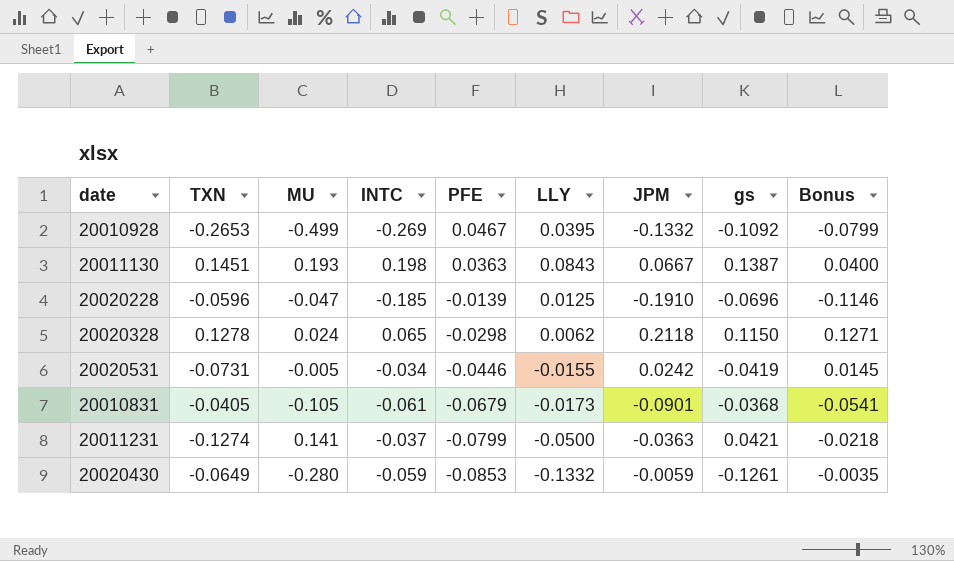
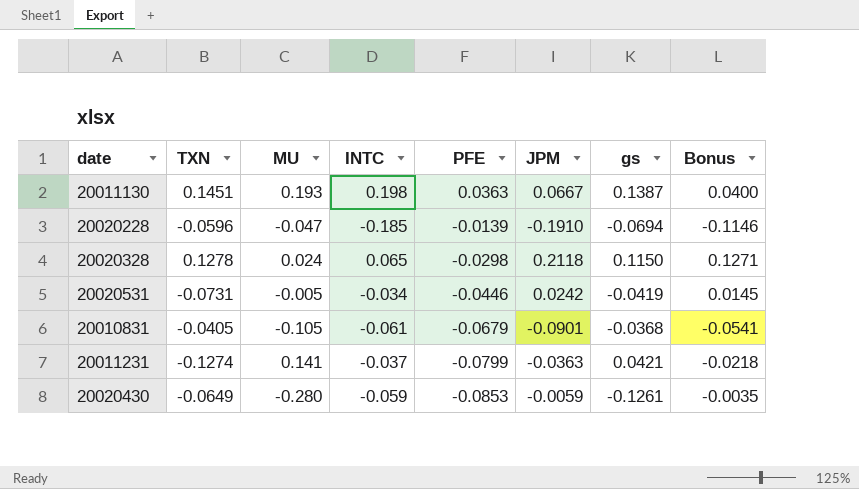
column LLY | position: 6 -> none
row 20010928: -0.2653 | -0.499 | -0.269 | 0.0467 | 0.0395 | -0.1332 | -0.1092 | -0.0799 -> none
20020228 | gs: -0.0696 -> -0.0694

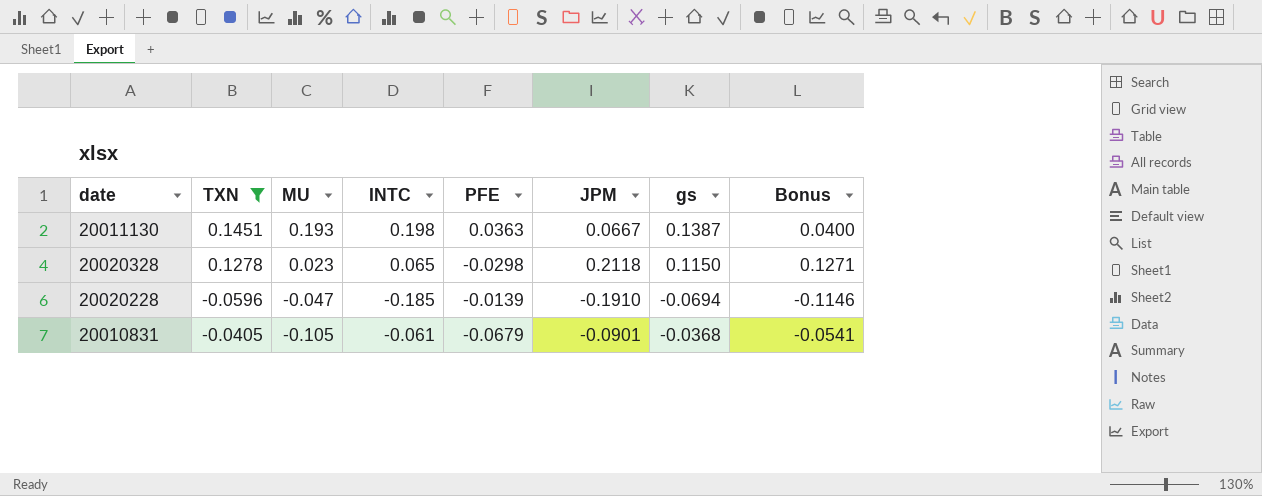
filter: none -> TXN >= -0.0596
row order: PFE descending -> MU descending
20020328 | MU: 0.024 -> 0.023

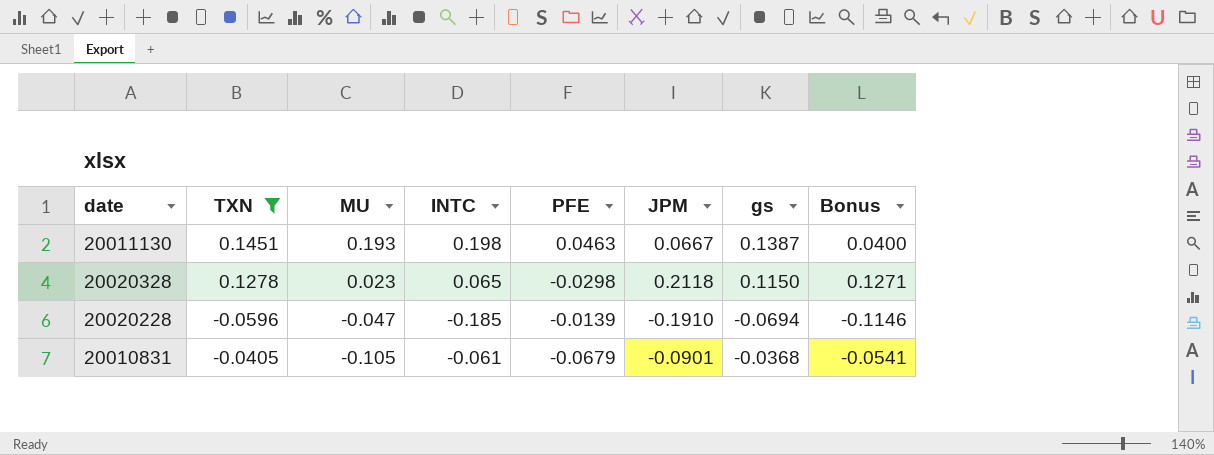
20011130 | PFE: 0.0363 -> 0.0463

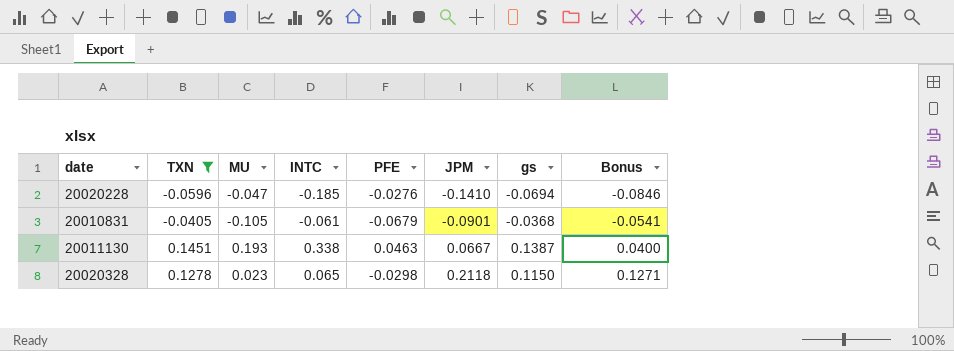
row order: MU descending -> JPM ascending
20020228 | PFE: -0.0139 -> -0.0276
20020228 | JPM: -0.1910 -> -0.1410
20020228 | Bonus: -0.1146 -> -0.0846
20011130 | INTC: 0.198 -> 0.338

